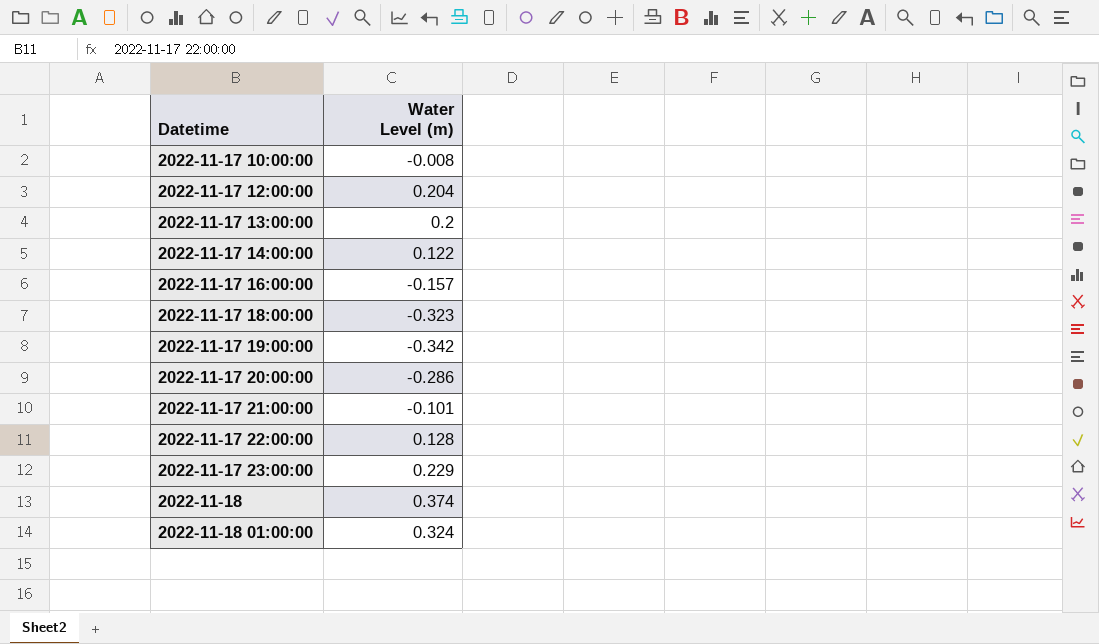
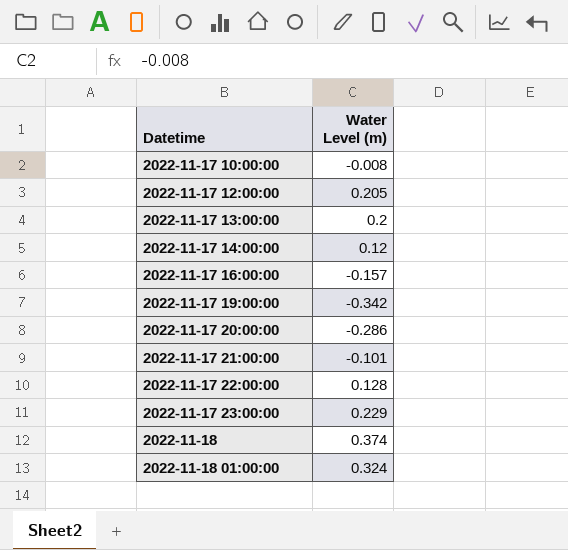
row 2022-11-17 18:00:00: -0.323 -> none
2022-11-17 12:00:00 | Water Level (m): 0.204 -> 0.205
2022-11-17 14:00:00 | Water Level (m): 0.122 -> 0.12

